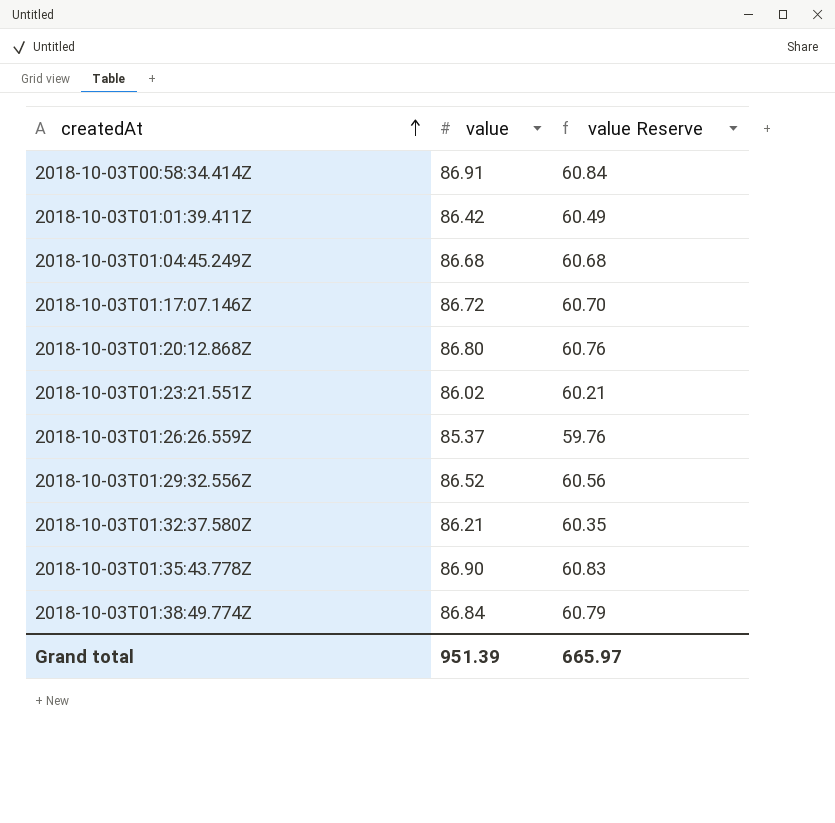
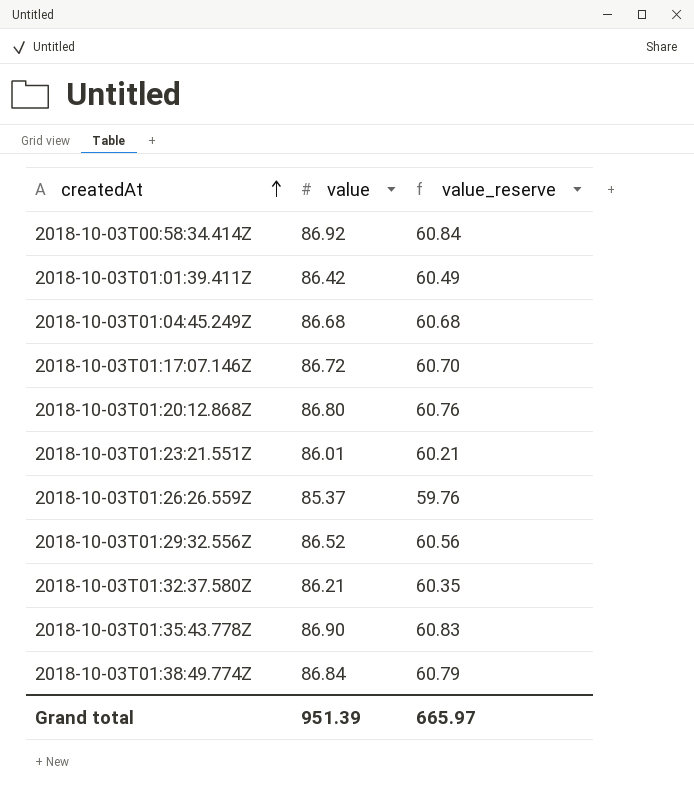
column name: value Reserve -> value_reserve
2018-10-03T00:58:34.414Z | value: 86.91 -> 86.92
2018-10-03T01:23:21.551Z | value: 86.02 -> 86.01

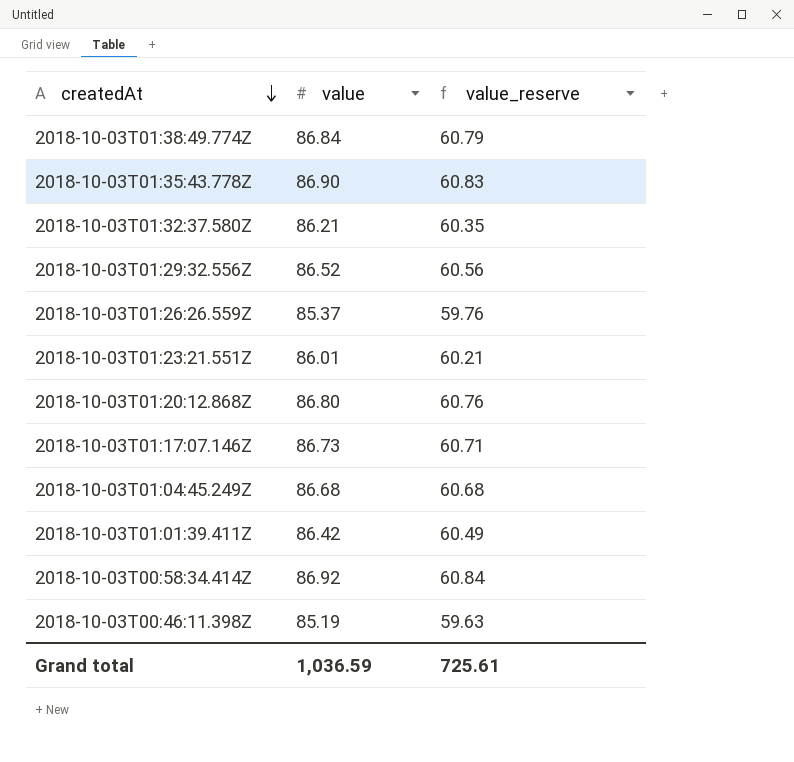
row order: createdAt ascending -> createdAt descending
2018-10-03T01:17:07.146Z | value: 86.72 -> 86.73
2018-10-03T01:17:07.146Z | value_reserve: 60.70 -> 60.71
row 2018-10-03T00:46:11.398Z: none -> 85.19 | 59.63
Grand total | value: 951.39 -> 1,036.59
Grand total | value_reserve: 665.97 -> 725.61

